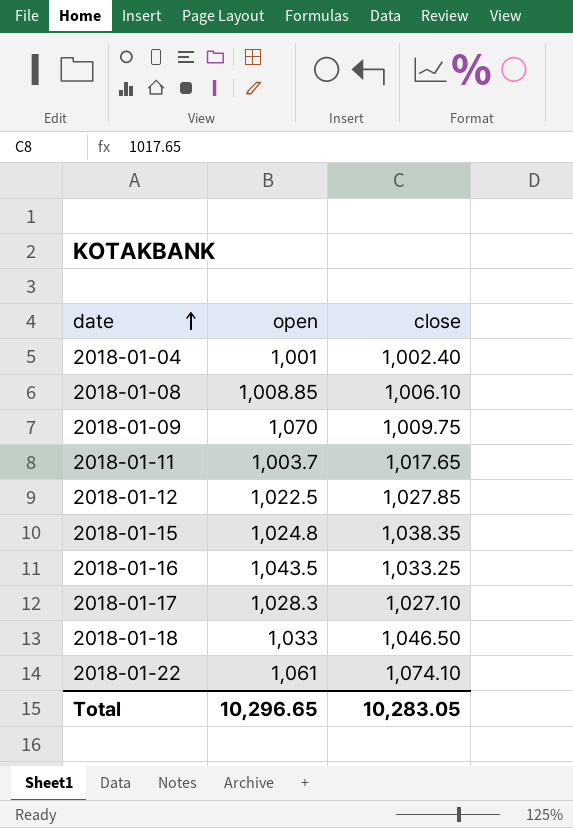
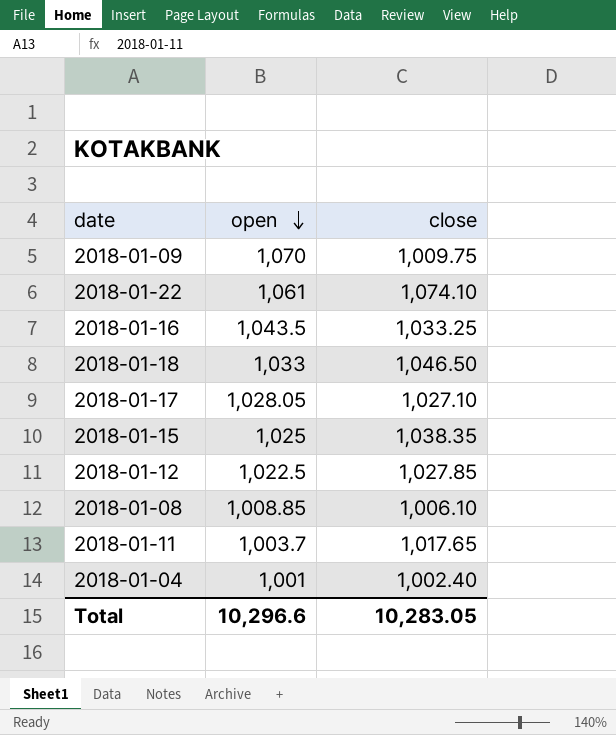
row order: date ascending -> open descending
2018-01-17 | open: 1,028.3 -> 1,028.05
2018-01-15 | open: 1,024.8 -> 1,025
Total | open: 10,296.65 -> 10,296.6

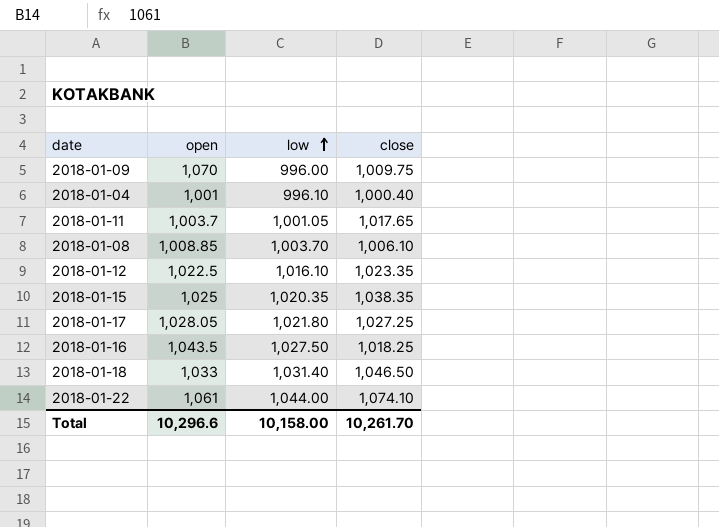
row order: open descending -> low ascending
column low | position: none -> 3
2018-01-04 | close: 1,002.40 -> 1,000.40
2018-01-12 | close: 1,027.85 -> 1,023.35
2018-01-17 | close: 1,027.10 -> 1,027.25
2018-01-16 | close: 1,033.25 -> 1,018.25
Total | close: 10,283.05 -> 10,261.70

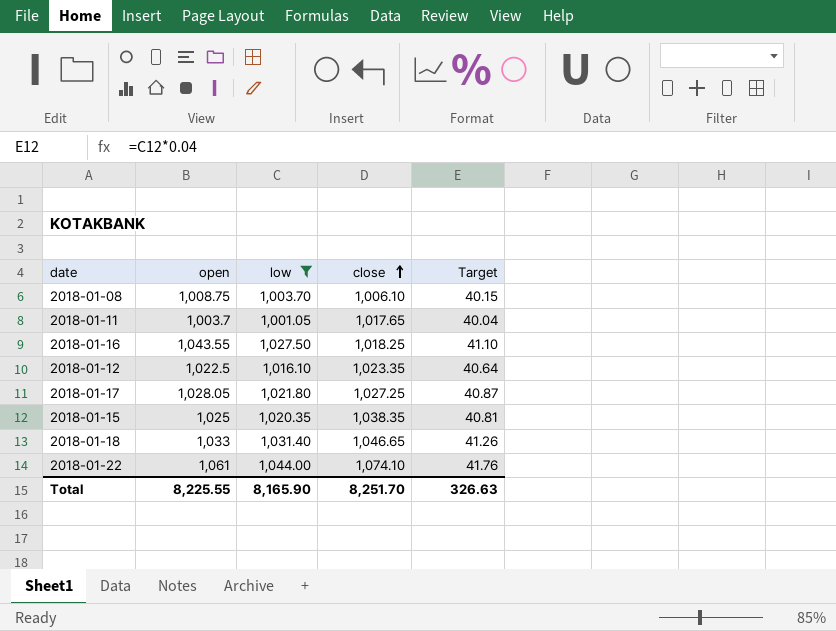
filter: none -> low >= 1,001.05
row order: low ascending -> close ascending
column Target | formula: none -> [low] * 0.04
2018-01-08 | open: 1,008.85 -> 1,008.75
2018-01-16 | open: 1,043.5 -> 1,043.55
2018-01-18 | close: 1,046.50 -> 1,046.65
Total | open: 10,296.6 -> 8,225.55
Total | low: 10,158.00 -> 8,165.90
Total | close: 10,261.70 -> 8,251.70

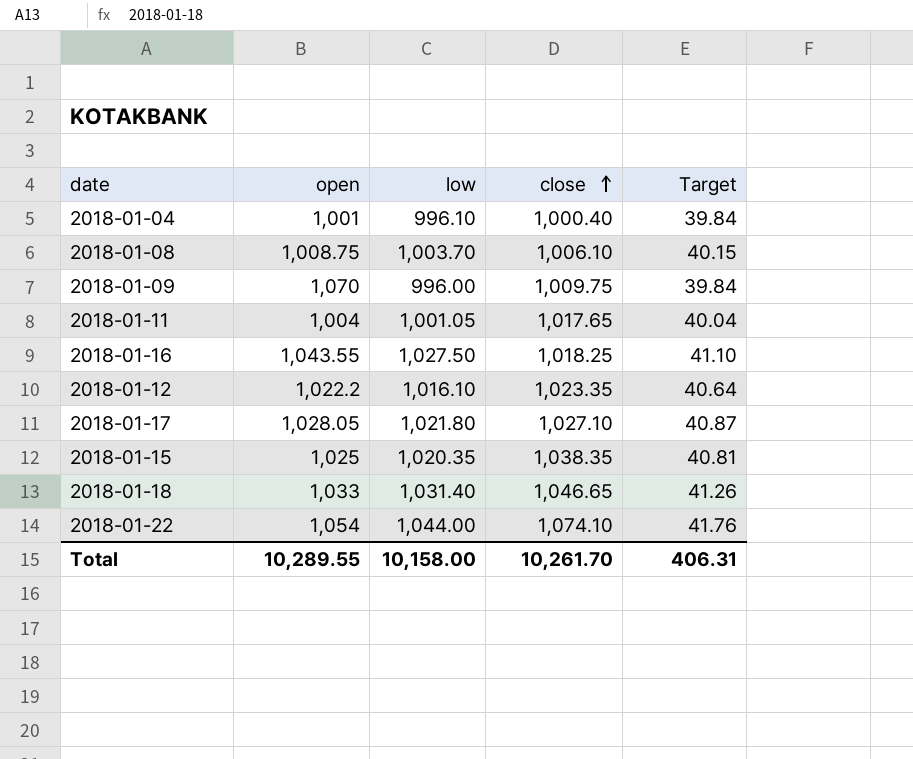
filter: low >= 1,001.05 -> none
2018-01-11 | open: 1,003.7 -> 1,004
2018-01-12 | open: 1,022.5 -> 1,022.2
2018-01-17 | close: 1,027.25 -> 1,027.10
2018-01-22 | open: 1,061 -> 1,054
Total | open: 8,225.55 -> 10,289.55
Total | low: 8,165.90 -> 10,158.00
Total | close: 8,251.70 -> 10,261.70
Total | Target: 326.63 -> 406.31

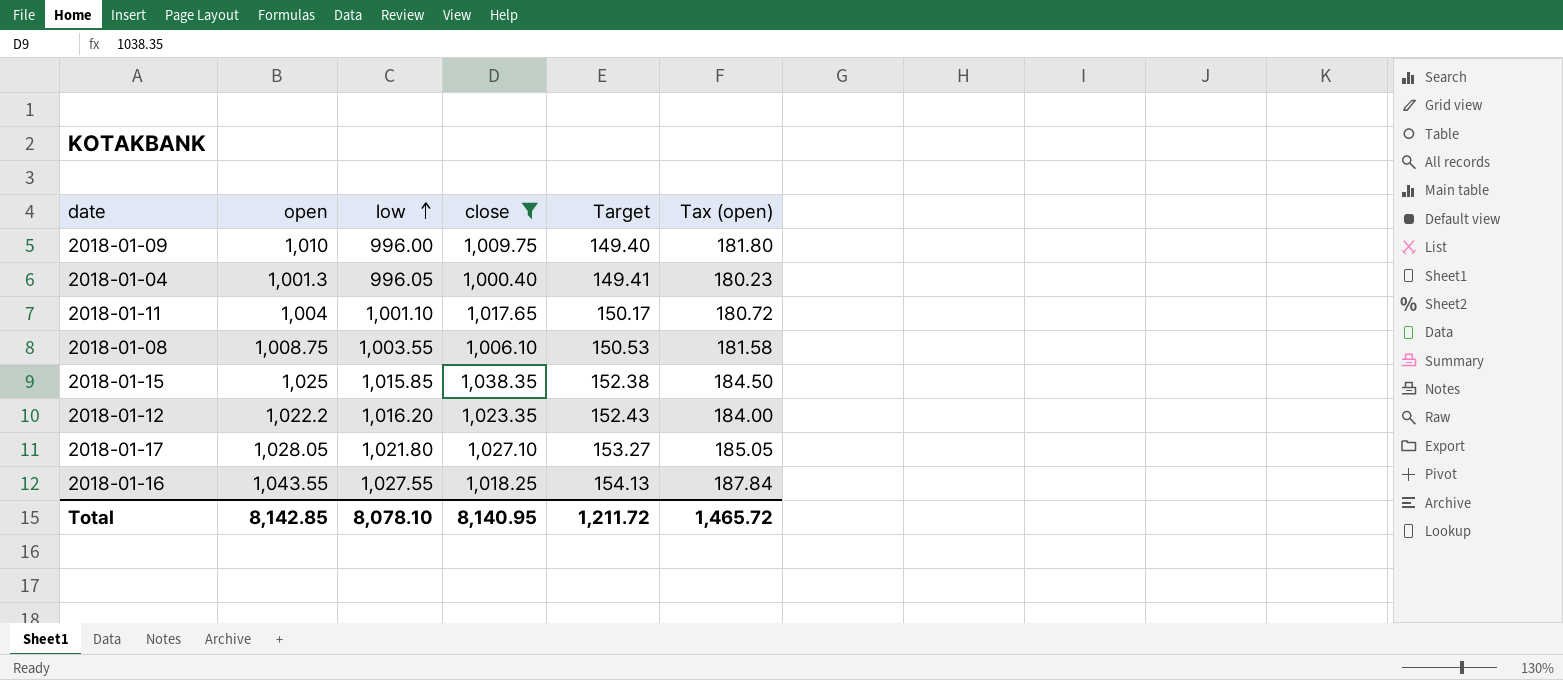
filter: none -> close <= 1,038.35
row order: close ascending -> low ascending
column Target | formula: [low] * 0.04 -> [low] * 0.15
column Tax (open) | formula: none -> [open] * 0.18
2018-01-09 | open: 1,070 -> 1,010
2018-01-04 | open: 1,001 -> 1,001.3
2018-01-04 | low: 996.10 -> 996.05
2018-01-11 | low: 1,001.05 -> 1,001.10
2018-01-08 | low: 1,003.70 -> 1,003.55
2018-01-15 | low: 1,020.35 -> 1,015.85
2018-01-12 | low: 1,016.10 -> 1,016.20
2018-01-16 | low: 1,027.50 -> 1,027.55
Total | open: 10,289.55 -> 8,142.85
Total | low: 10,158.00 -> 8,078.10
Total | close: 10,261.70 -> 8,140.95
Total | Target: 406.31 -> 1,211.72

